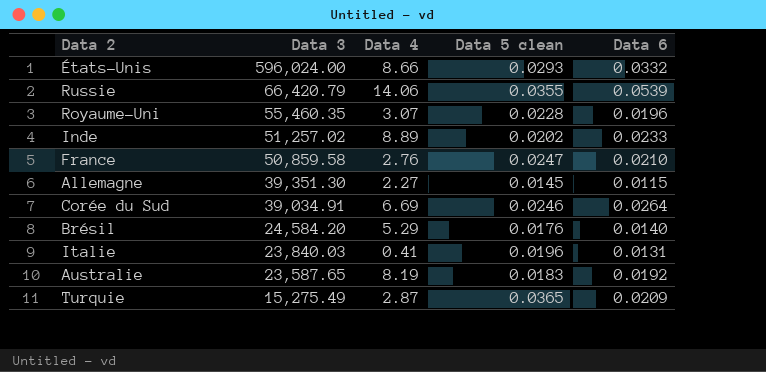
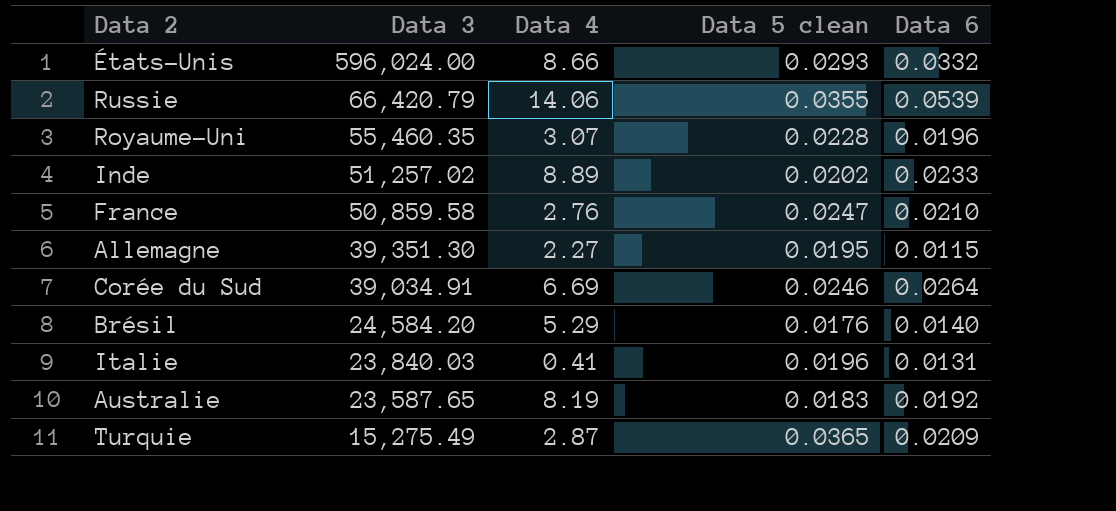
Allemagne | Data 5 clean: 0.0145 -> 0.0195

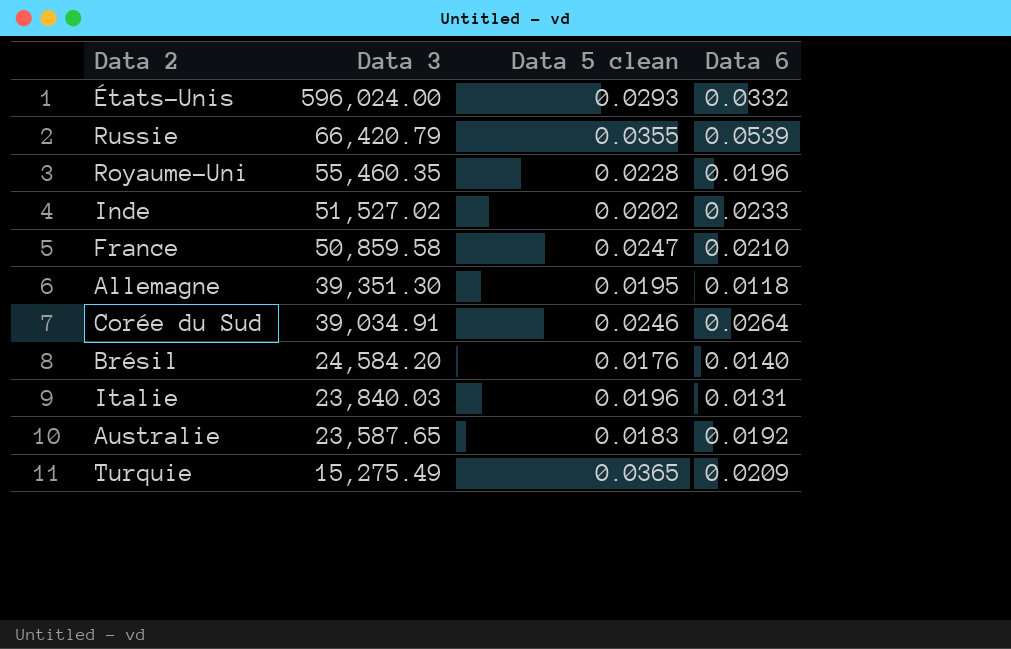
column Data 4 | position: 3 -> none
Inde | Data 3: 51,257.02 -> 51,527.02
Allemagne | Data 6: 0.0115 -> 0.0118

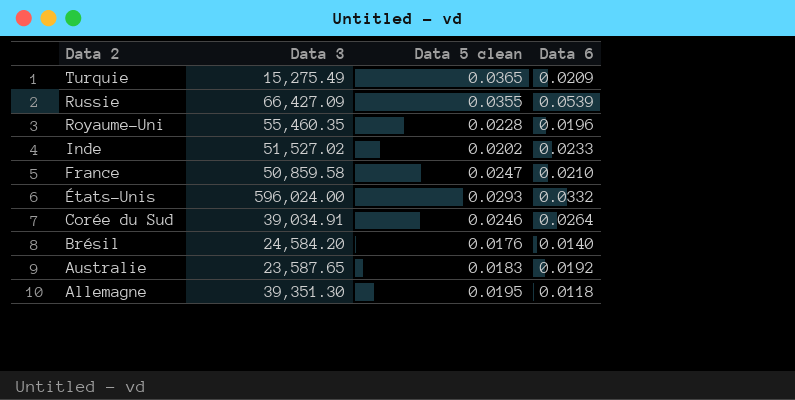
row order: Data 3 descending -> Data 2 descending
row Italie: 23,840.03 | 0.0196 | 0.0131 -> none
Russie | Data 3: 66,420.79 -> 66,427.09

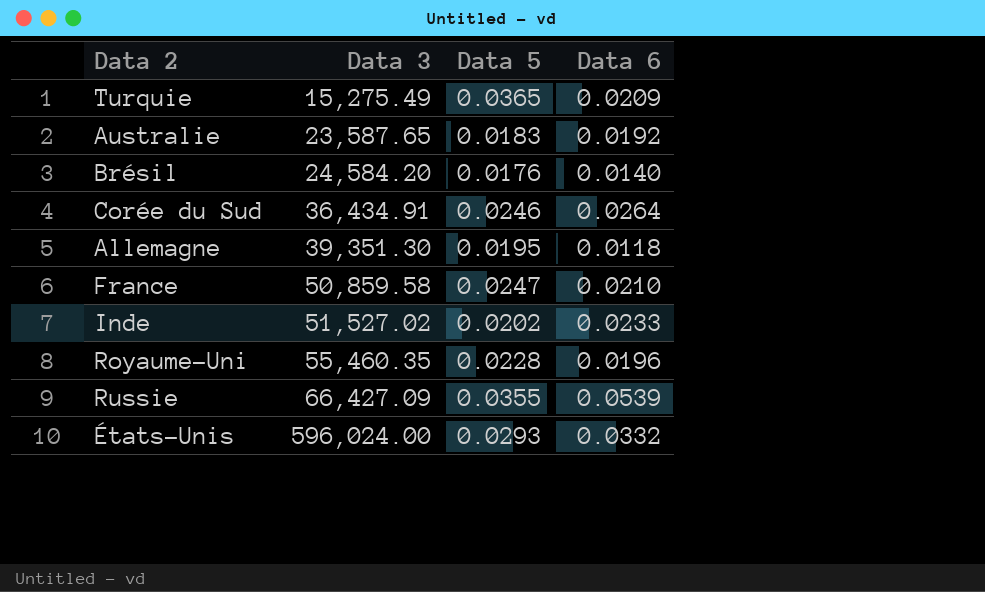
row order: Data 2 descending -> Data 3 ascending
column name: Data 5 clean -> Data 5
Corée du Sud | Data 3: 39,034.91 -> 36,434.91

